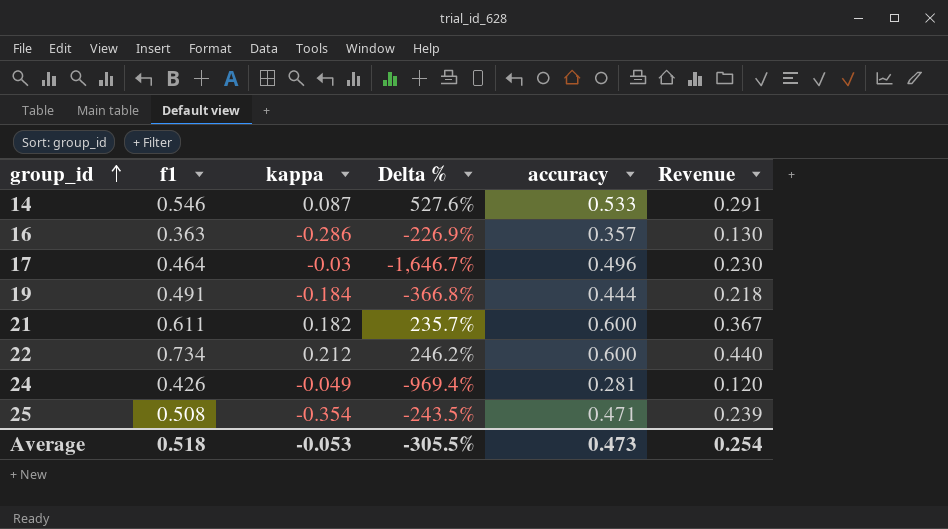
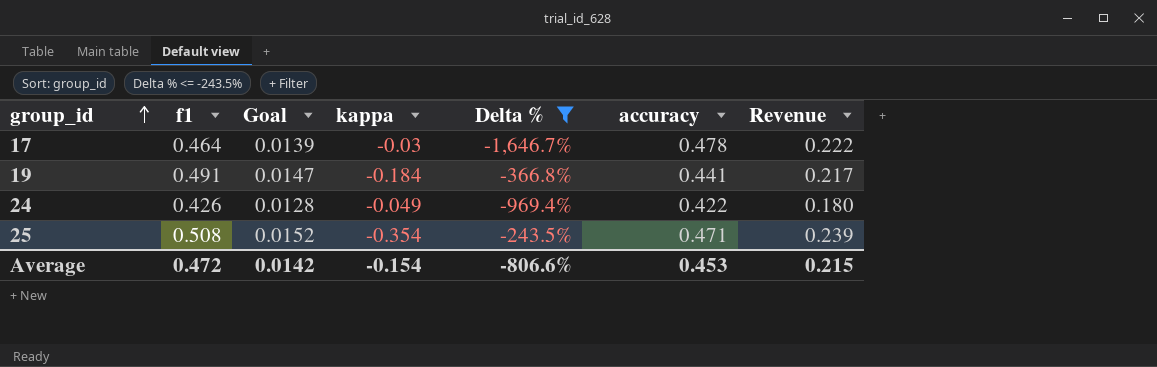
filter: none -> Delta % <= -243.5%
column Goal | formula: none -> [f1] * 0.03
17 | accuracy: 0.496 -> 0.478
17 | Revenue: 0.230 -> 0.222
19 | accuracy: 0.444 -> 0.441
19 | Revenue: 0.218 -> 0.217
24 | accuracy: 0.281 -> 0.422
24 | Revenue: 0.120 -> 0.180
Average | f1: 0.518 -> 0.472
Average | kappa: -0.053 -> -0.154
Average | Delta %: -305.5% -> -806.6%
Average | accuracy: 0.473 -> 0.453
Average | Revenue: 0.254 -> 0.215

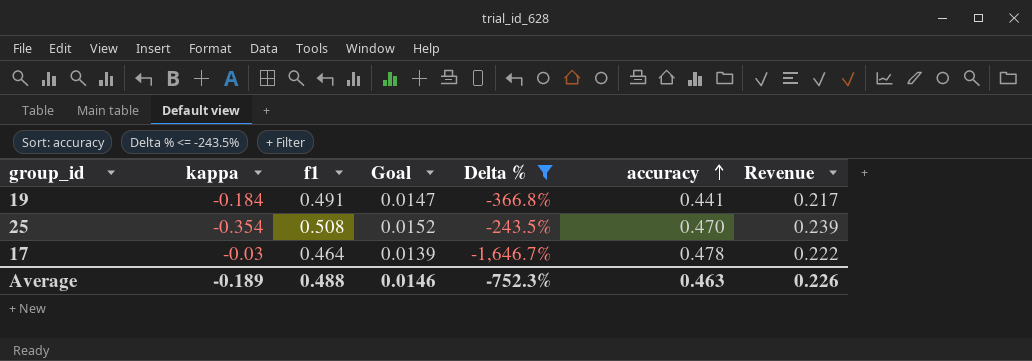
row order: group_id ascending -> accuracy ascending
column kappa | position: 4 -> 2
row 24: 0.426 | 0.0128 | -0.049 | -969.4% | 0.422 | 0.180 -> none
25 | accuracy: 0.471 -> 0.470
Average | kappa: -0.154 -> -0.189
Average | f1: 0.472 -> 0.488
Average | Goal: 0.0142 -> 0.0146
Average | Delta %: -806.6% -> -752.3%
Average | accuracy: 0.453 -> 0.463
Average | Revenue: 0.215 -> 0.226

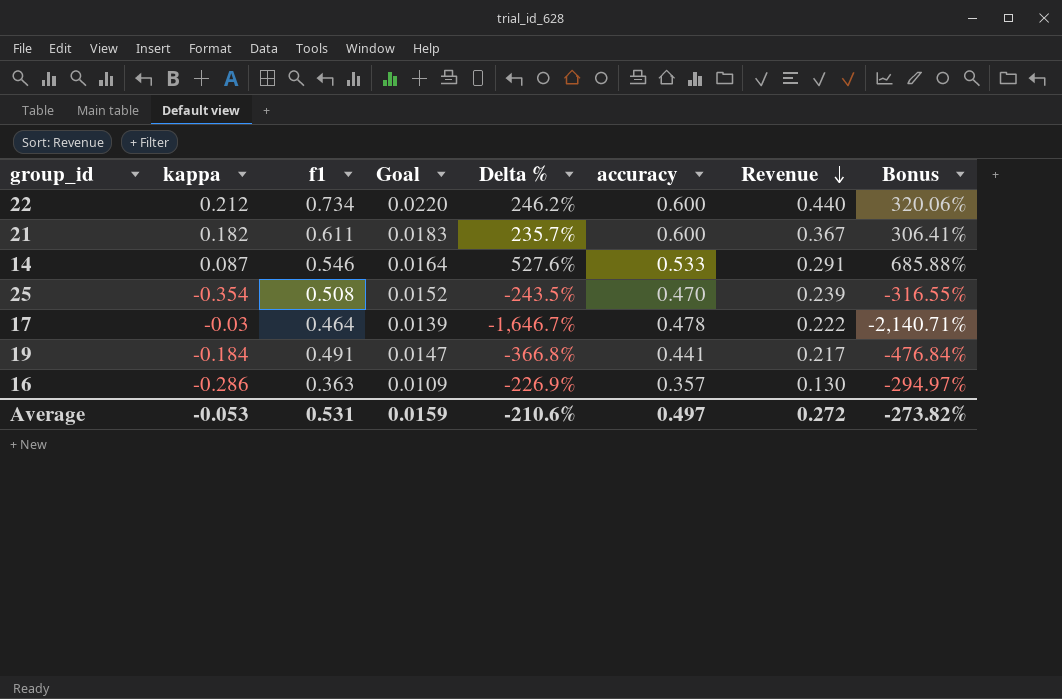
filter: Delta % <= -243.5% -> none
row order: accuracy ascending -> Revenue descending
column Bonus | formula: none -> [Delta %] * 1.3
Average | kappa: -0.189 -> -0.053
Average | f1: 0.488 -> 0.531
Average | Goal: 0.0146 -> 0.0159
Average | Delta %: -752.3% -> -210.6%
Average | accuracy: 0.463 -> 0.497
Average | Revenue: 0.226 -> 0.272

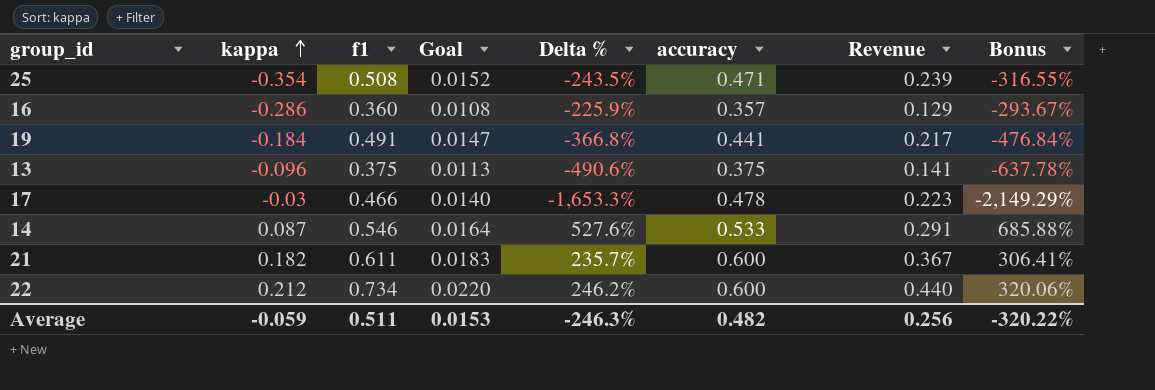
row order: Revenue descending -> kappa ascending
25 | accuracy: 0.470 -> 0.471
16 | f1: 0.363 -> 0.360
16 | Goal: 0.0109 -> 0.0108
16 | Delta %: -226.9% -> -225.9%
16 | Revenue: 0.130 -> 0.129
16 | Bonus: -294.97% -> -293.67%
row 13: none -> -0.096 | 0.375 | 0.0113 | -490.6% | 0.375 | 0.141 | -637.78%
17 | f1: 0.464 -> 0.466
17 | Goal: 0.0139 -> 0.0140
17 | Delta %: -1,646.7% -> -1,653.3%
17 | Revenue: 0.222 -> 0.223
17 | Bonus: -2,140.71% -> -2,149.29%
Average | kappa: -0.053 -> -0.059
Average | f1: 0.531 -> 0.511
Average | Goal: 0.0159 -> 0.0153
Average | Delta %: -210.6% -> -246.3%
Average | accuracy: 0.497 -> 0.482
Average | Revenue: 0.272 -> 0.256
Average | Bonus: -273.82% -> -320.22%

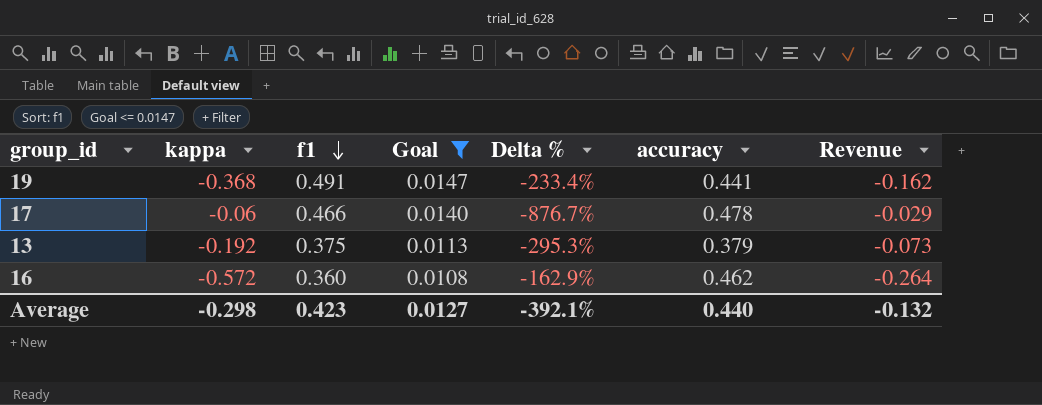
filter: none -> Goal <= 0.0147
row order: kappa ascending -> f1 descending
column Bonus | formula: [Delta %] * 1.3 -> none
column Revenue | formula: [f1] * [accuracy] -> [kappa] * [accuracy]
19 | kappa: -0.184 -> -0.368
19 | Delta %: -366.8% -> -233.4%
17 | kappa: -0.03 -> -0.06
17 | Delta %: -1,653.3% -> -876.7%
13 | kappa: -0.096 -> -0.192
13 | Delta %: -490.6% -> -295.3%
13 | accuracy: 0.375 -> 0.379
16 | kappa: -0.286 -> -0.572
16 | Delta %: -225.9% -> -162.9%
16 | accuracy: 0.357 -> 0.462
Average | kappa: -0.059 -> -0.298
Average | f1: 0.511 -> 0.423
Average | Goal: 0.0153 -> 0.0127
Average | Delta %: -246.3% -> -392.1%
Average | accuracy: 0.482 -> 0.440
Average | Revenue: 0.256 -> -0.132

